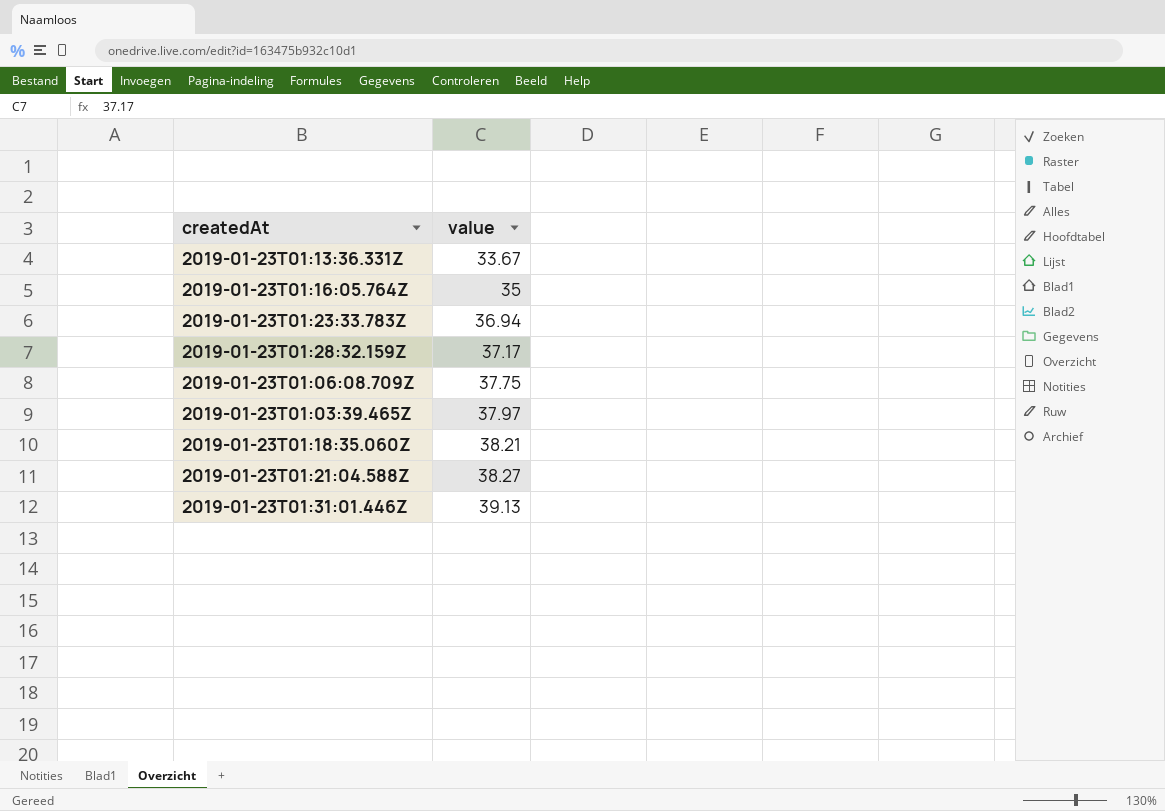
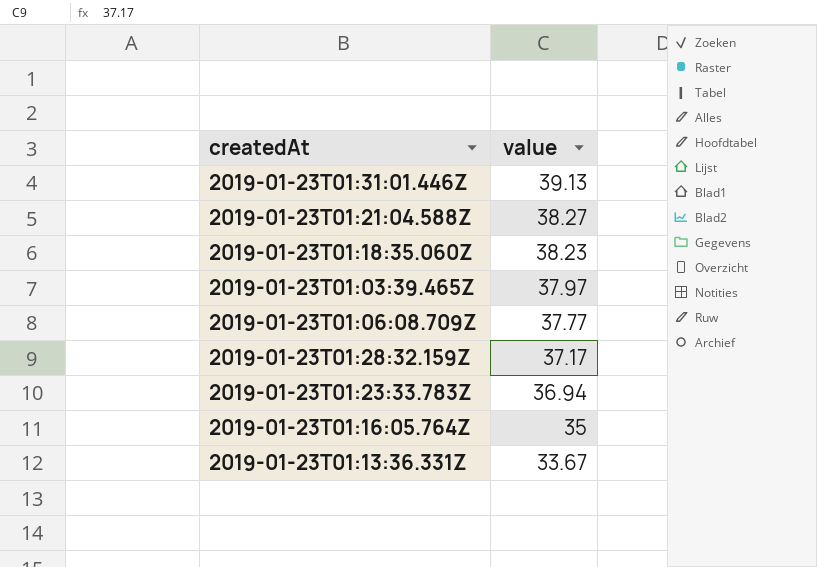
row order: value ascending -> value descending
2019-01-23T01:18:35.060Z | value: 38.21 -> 38.23
2019-01-23T01:06:08.709Z | value: 37.75 -> 37.77

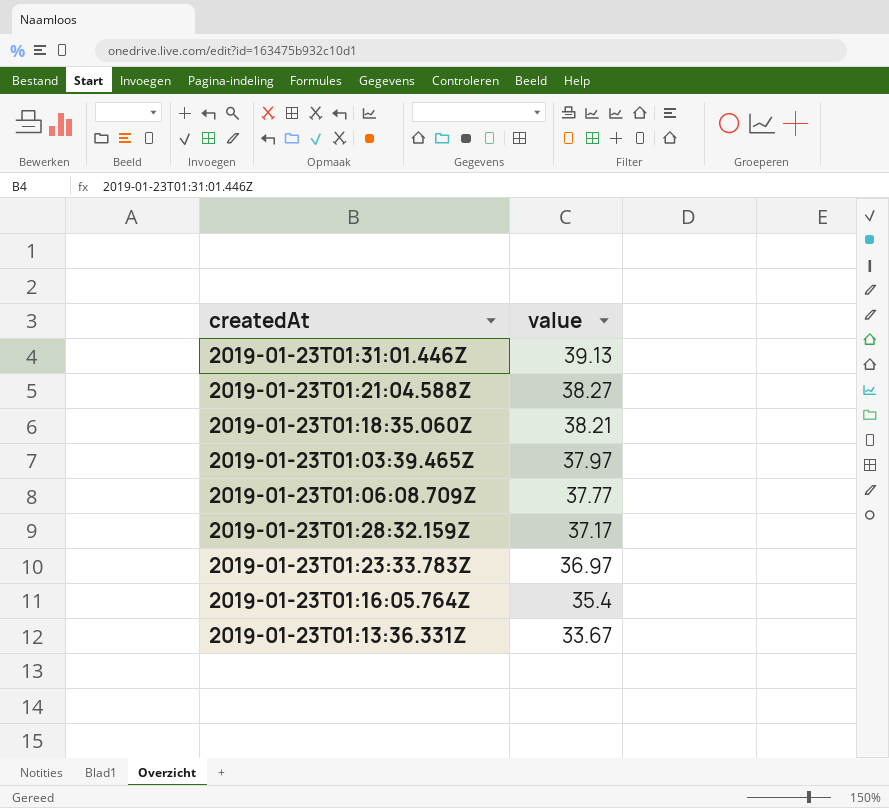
2019-01-23T01:18:35.060Z | value: 38.23 -> 38.21
2019-01-23T01:23:33.783Z | value: 36.94 -> 36.97
2019-01-23T01:16:05.764Z | value: 35 -> 35.4

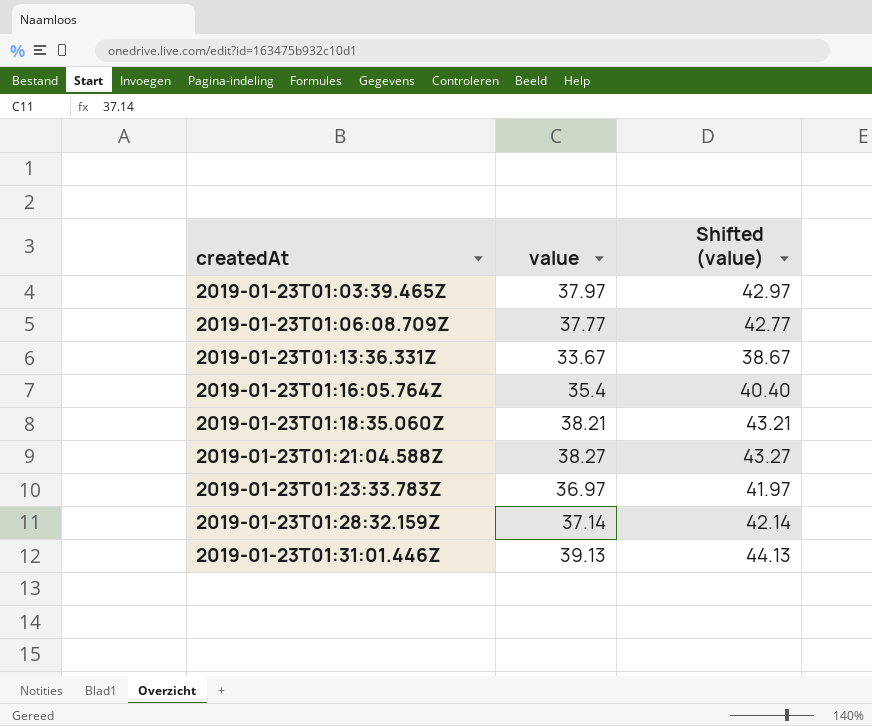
row order: value descending -> createdAt ascending
column Shifted (value) | formula: none -> [value] + 5
2019-01-23T01:28:32.159Z | value: 37.17 -> 37.14

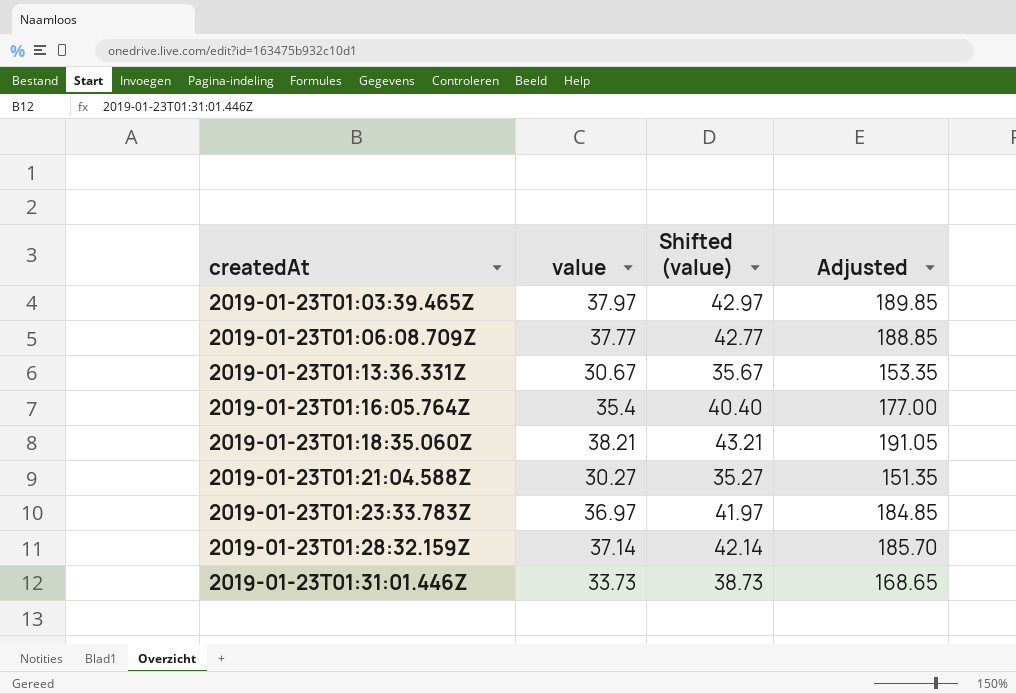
column Adjusted | formula: none -> [value] * 5
2019-01-23T01:13:36.331Z | value: 33.67 -> 30.67
2019-01-23T01:13:36.331Z | Shifted (value): 38.67 -> 35.67
2019-01-23T01:21:04.588Z | value: 38.27 -> 30.27
2019-01-23T01:21:04.588Z | Shifted (value): 43.27 -> 35.27
2019-01-23T01:31:01.446Z | value: 39.13 -> 33.73
2019-01-23T01:31:01.446Z | Shifted (value): 44.13 -> 38.73

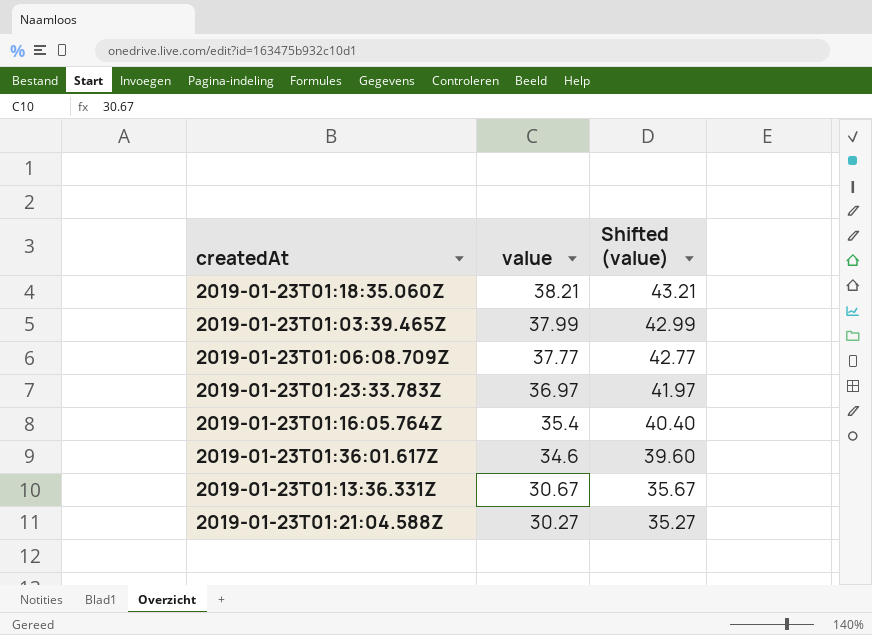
row order: createdAt ascending -> value descending
column Adjusted | formula: [value] * 5 -> none
row 2019-01-23T01:28:32.159Z: 37.14 | 42.14 | 185.70 -> none
row 2019-01-23T01:31:01.446Z: 33.73 | 38.73 | 168.65 -> none
2019-01-23T01:03:39.465Z | value: 37.97 -> 37.99
2019-01-23T01:03:39.465Z | Shifted (value): 42.97 -> 42.99
row 2019-01-23T01:36:01.617Z: none -> 34.6 | 39.60

